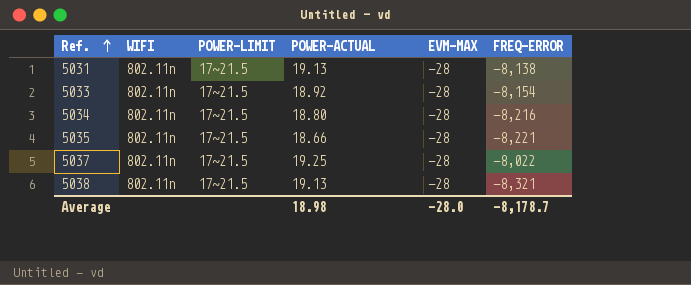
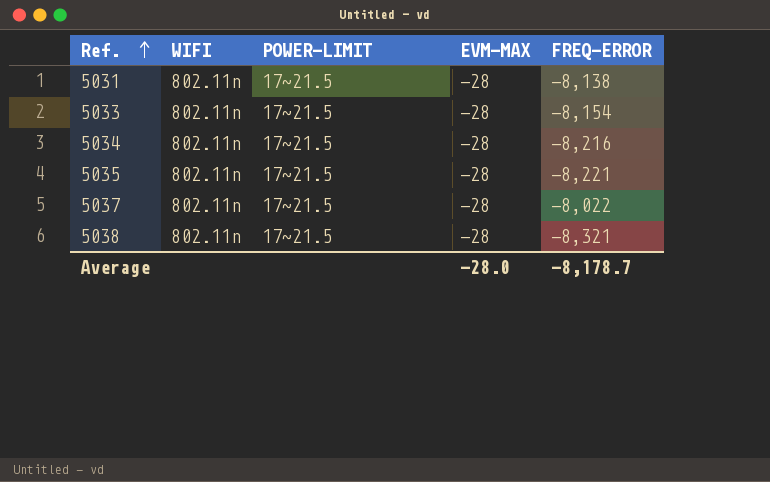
column POWER-ACTUAL | position: 4 -> none

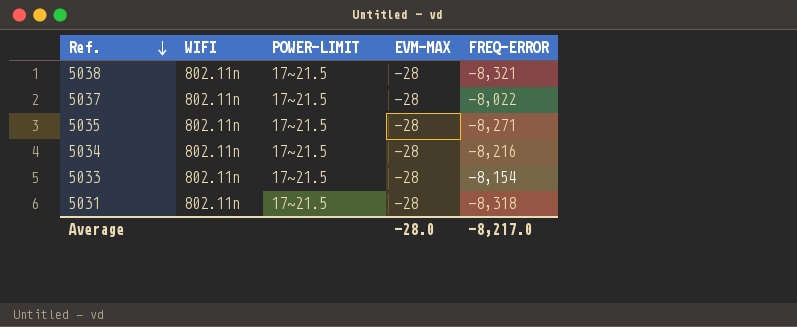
row order: Ref. ascending -> Ref. descending
5035 | FREQ-ERROR: -8,221 -> -8,271
5031 | FREQ-ERROR: -8,138 -> -8,318
Average | FREQ-ERROR: -8,178.7 -> -8,217.0

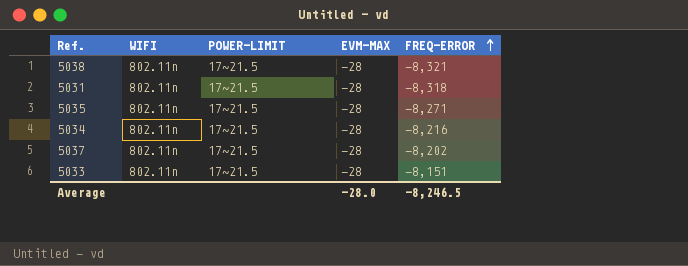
row order: Ref. descending -> FREQ-ERROR ascending
5037 | FREQ-ERROR: -8,022 -> -8,202
5033 | FREQ-ERROR: -8,154 -> -8,151
Average | FREQ-ERROR: -8,217.0 -> -8,246.5

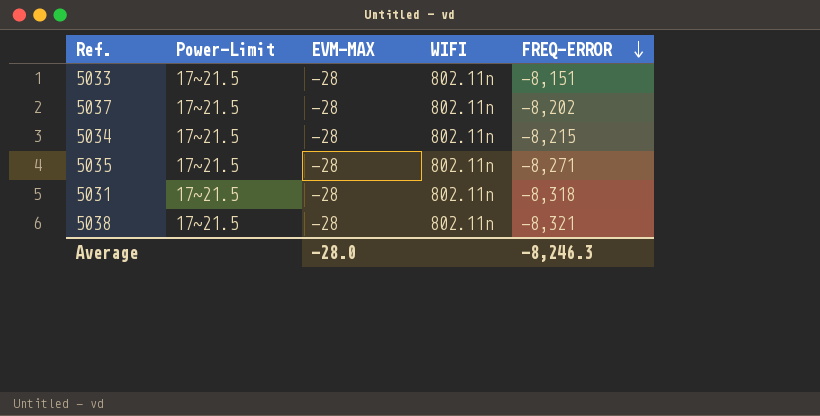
row order: FREQ-ERROR ascending -> FREQ-ERROR descending
column name: POWER-LIMIT -> Power-Limit
column WIFI | position: 2 -> 4
5034 | FREQ-ERROR: -8,216 -> -8,215
Average | FREQ-ERROR: -8,246.5 -> -8,246.3

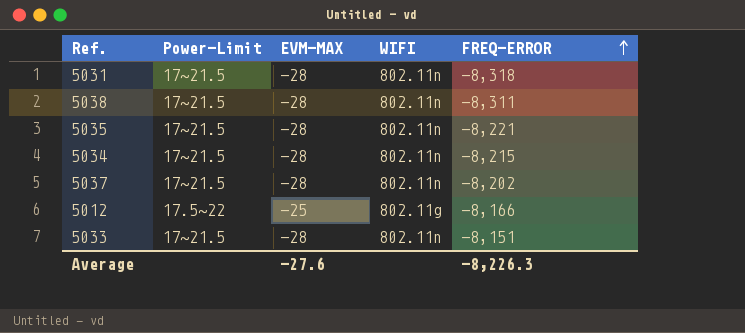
row order: FREQ-ERROR descending -> FREQ-ERROR ascending
5038 | FREQ-ERROR: -8,321 -> -8,311
5035 | FREQ-ERROR: -8,271 -> -8,221
row 5012: none -> 17.5~22 | -25 | 802.11g | -8,166
Average | EVM-MAX: -28.0 -> -27.6
Average | FREQ-ERROR: -8,246.3 -> -8,226.3

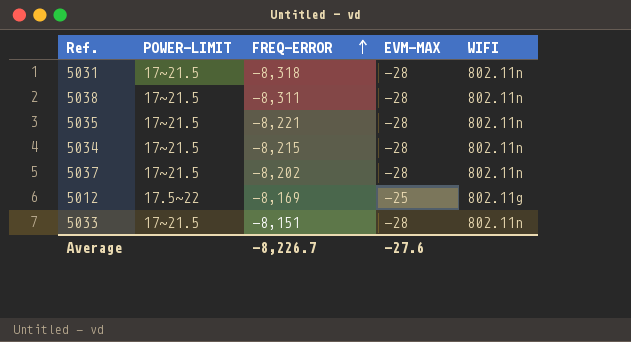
column name: Power-Limit -> POWER-LIMIT
column FREQ-ERROR | position: 5 -> 3
5012 | FREQ-ERROR: -8,166 -> -8,169
Average | FREQ-ERROR: -8,226.3 -> -8,226.7

